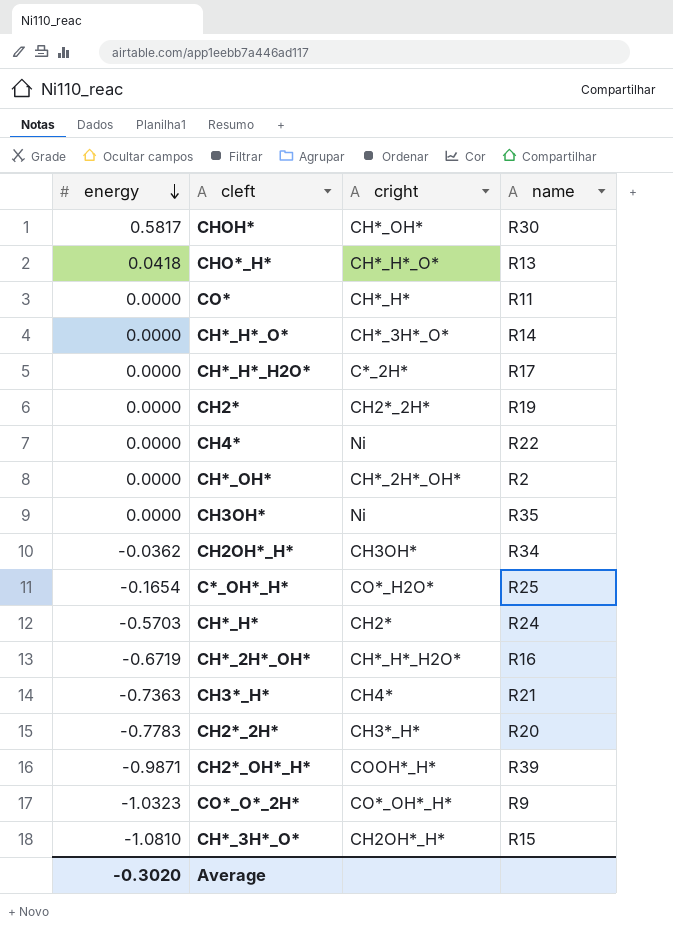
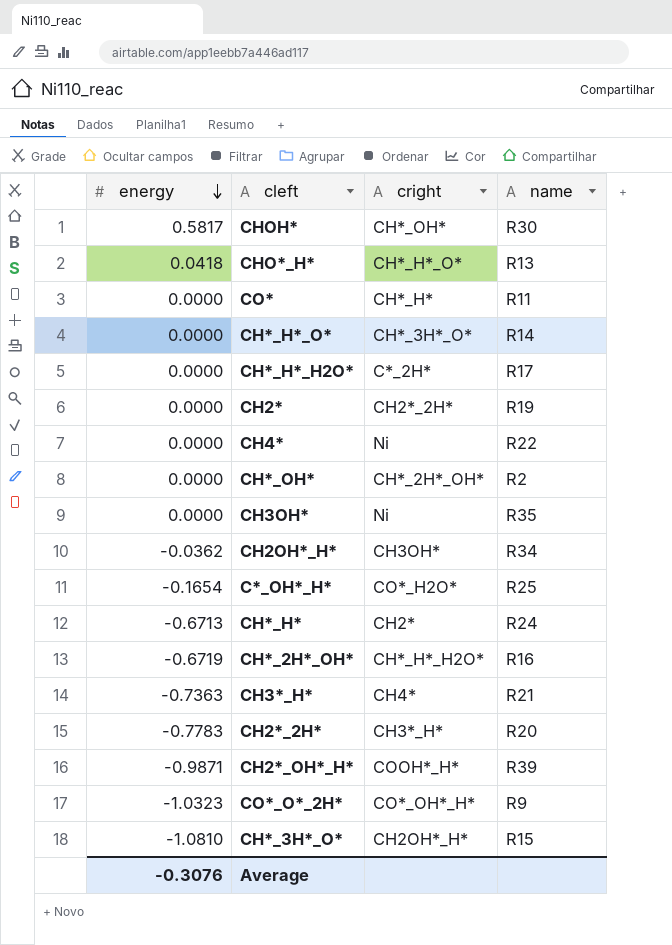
CH*_H* | energy: -0.5703 -> -0.6713
Average | energy: -0.3020 -> -0.3076

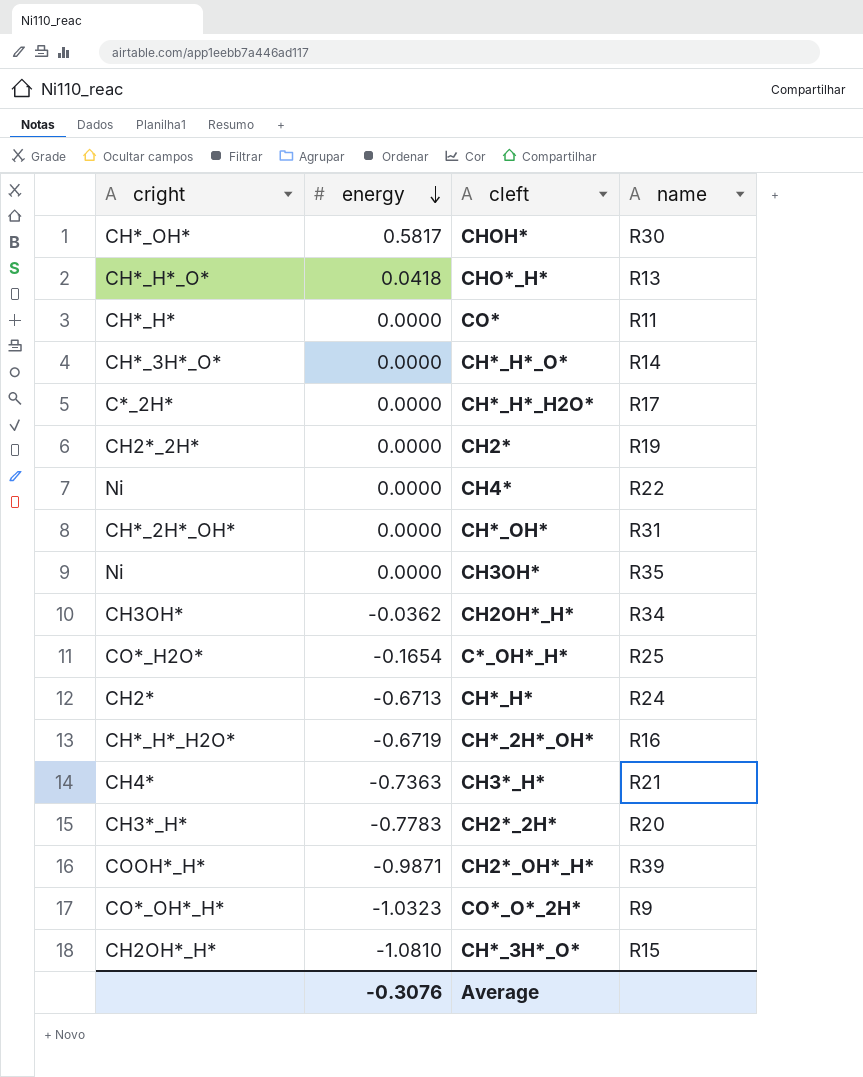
column cright | position: 3 -> 1
CH*_OH* | name: R2 -> R31

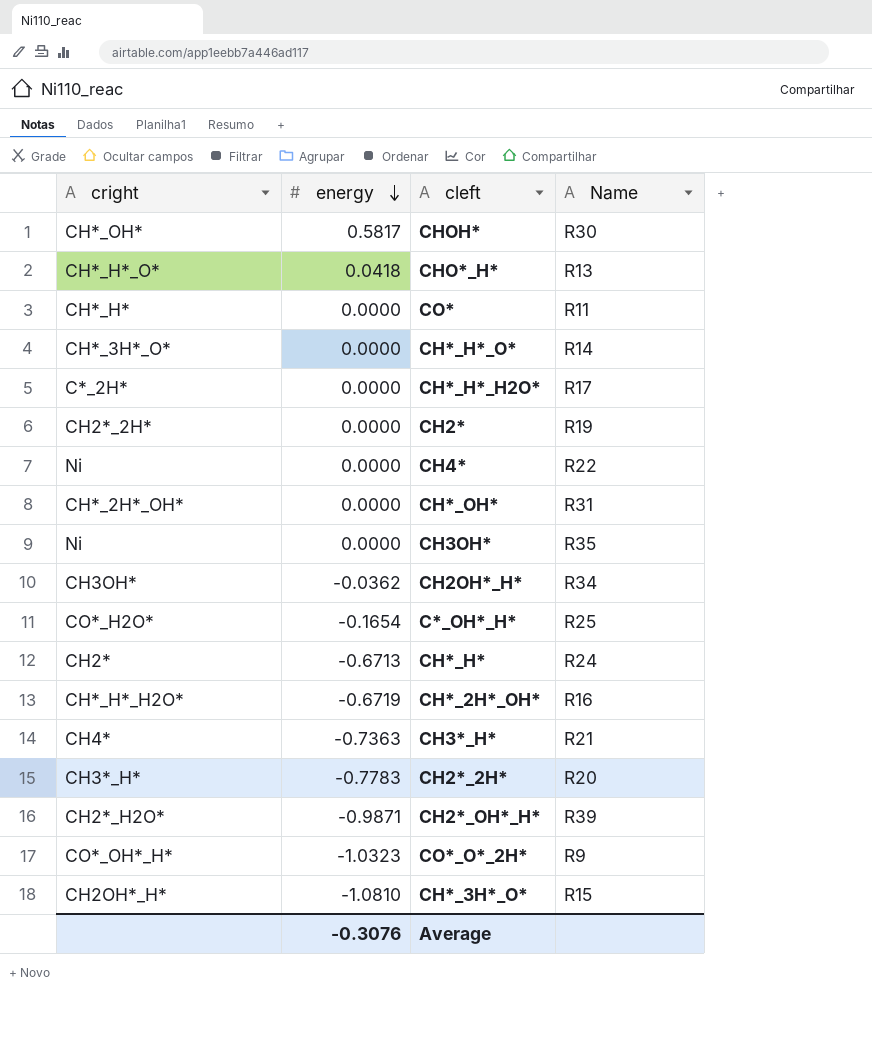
column name: name -> Name
CH2*_OH*_H* | cright: COOH*_H* -> CH2*_H2O*

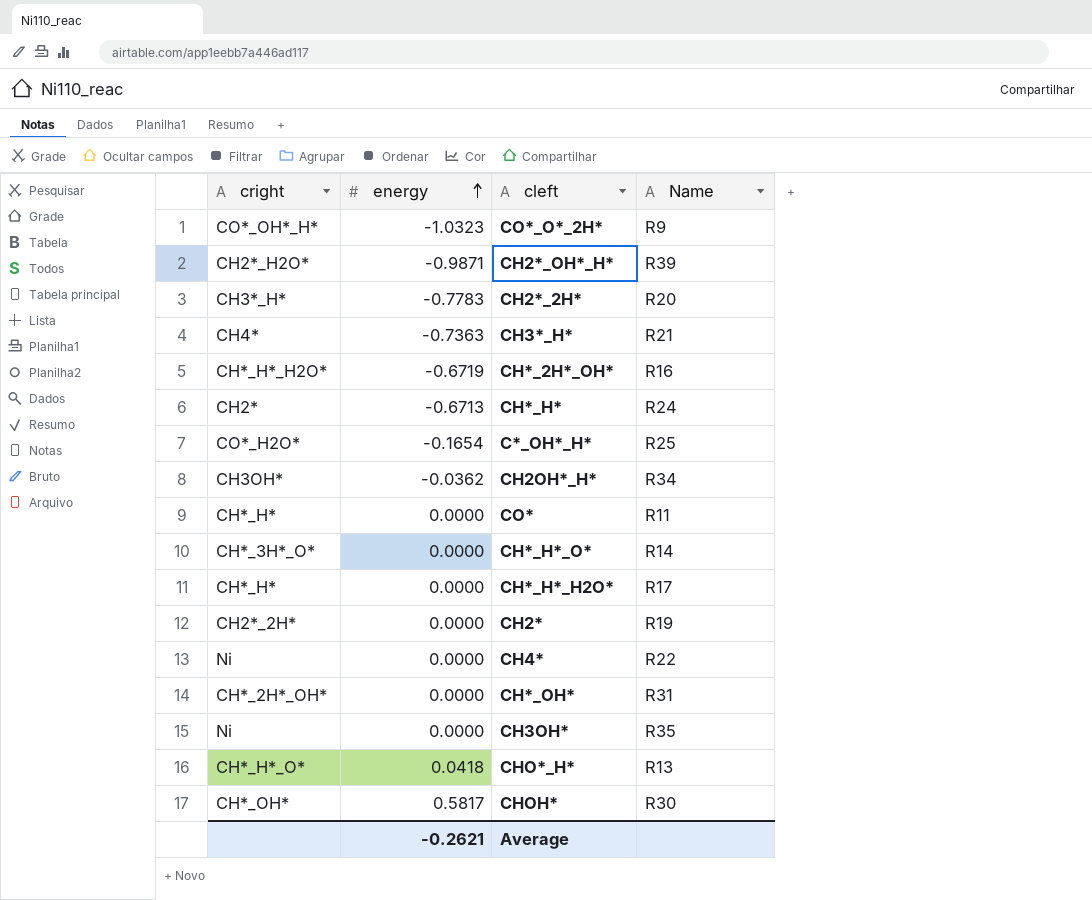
row order: energy descending -> energy ascending
row CH*_3H*_O*: CH2OH*_H* | -1.0810 | R15 -> none
CH*_H*_H2O* | cright: C*_2H* -> CH*_H*
Average | energy: -0.3076 -> -0.2621

